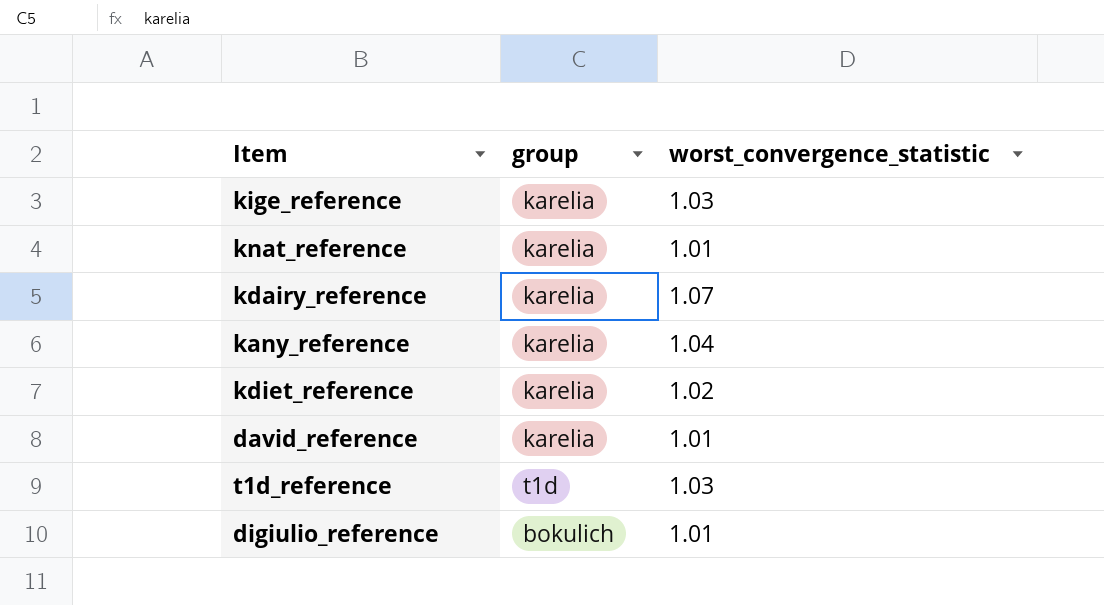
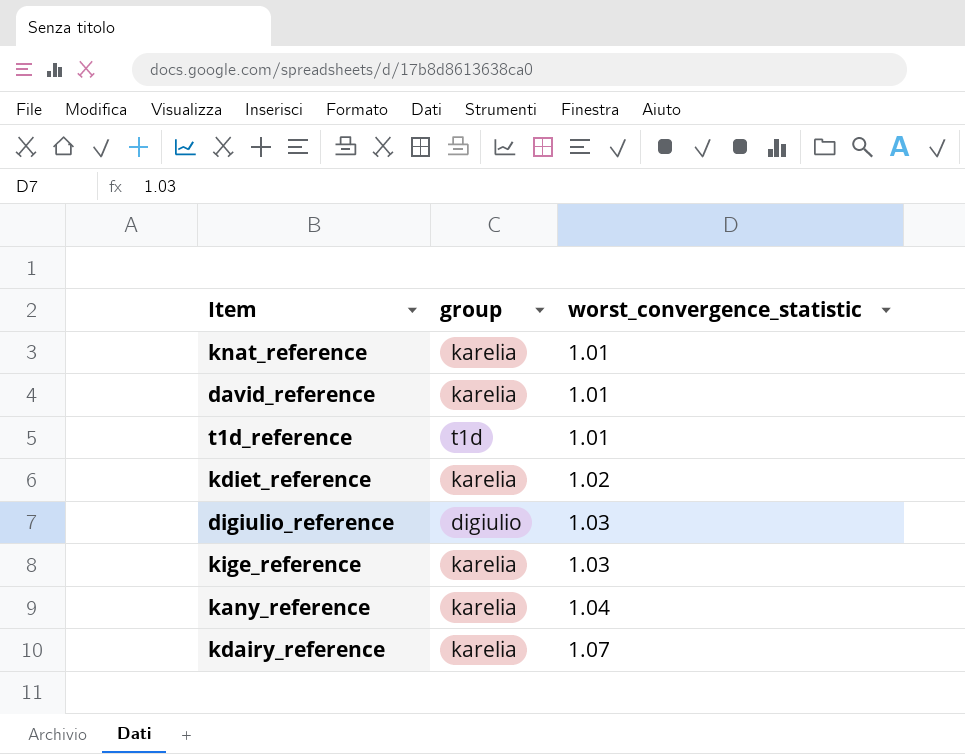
row order: none -> worst_convergence_statistic ascending
t1d_reference | worst_convergence_statistic: 1.03 -> 1.01
digiulio_reference | group: bokulich -> digiulio
digiulio_reference | worst_convergence_statistic: 1.01 -> 1.03

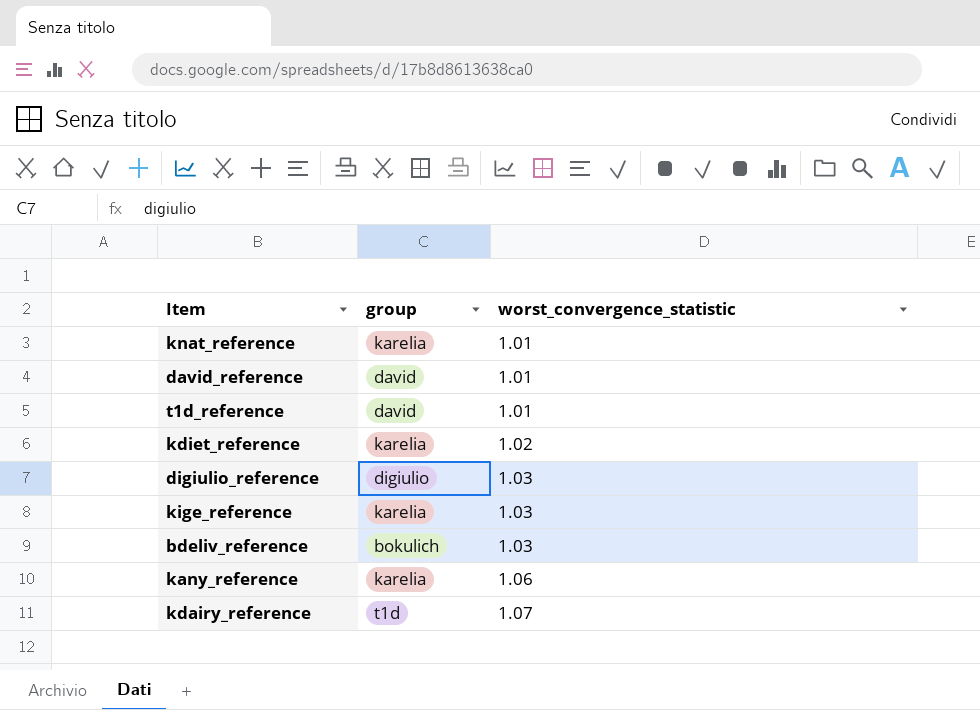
david_reference | group: karelia -> david
t1d_reference | group: t1d -> david
row bdeliv_reference: none -> bokulich | 1.03
kany_reference | worst_convergence_statistic: 1.04 -> 1.06
kdairy_reference | group: karelia -> t1d

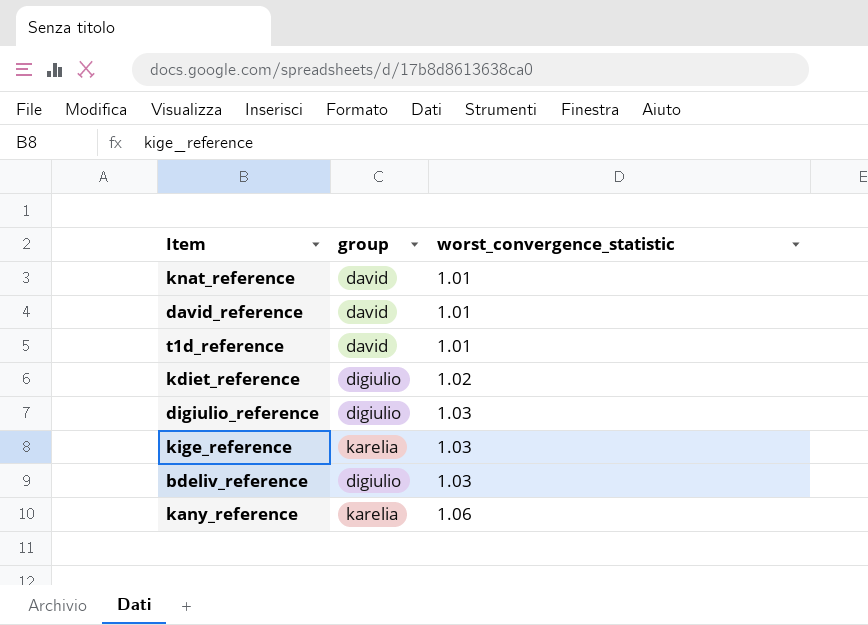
row kdairy_reference: t1d | 1.07 -> none
knat_reference | group: karelia -> david
kdiet_reference | group: karelia -> digiulio
bdeliv_reference | group: bokulich -> digiulio

